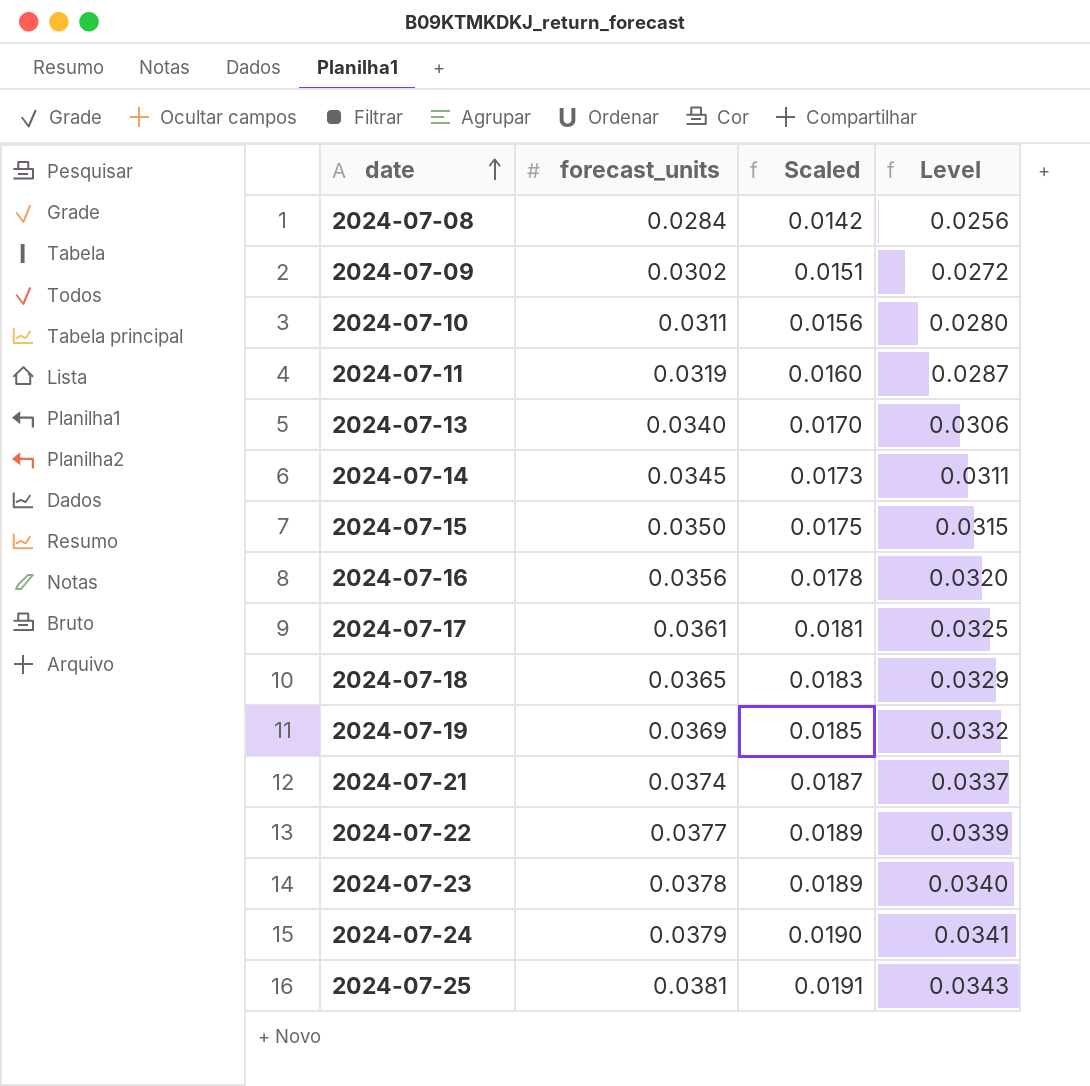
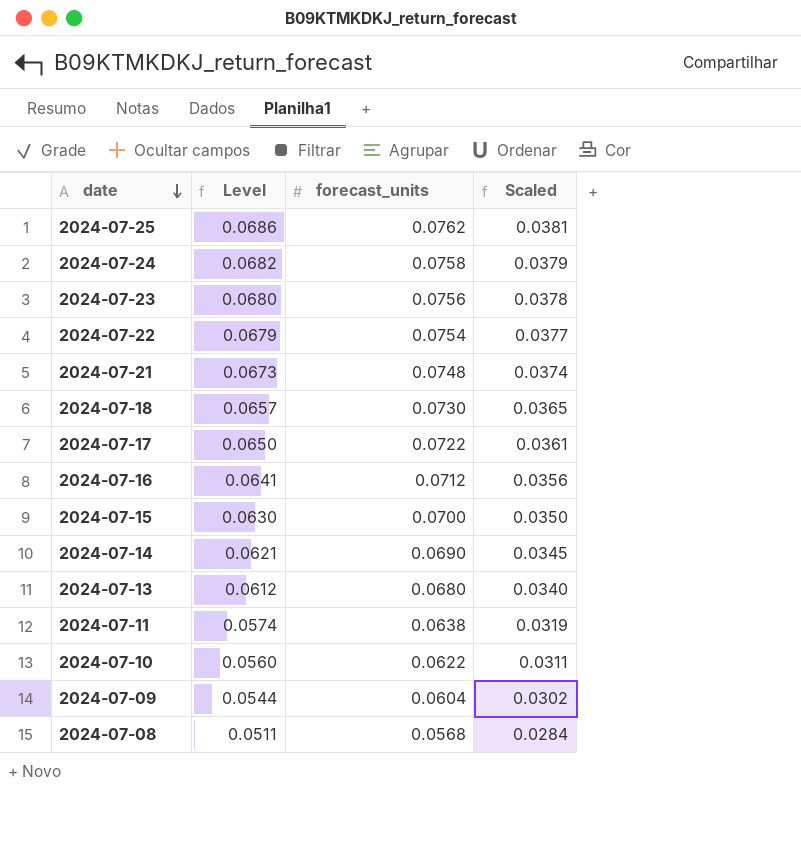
row order: date ascending -> date descending
column Level | position: 4 -> 2
row 2024-07-19: 0.0369 | 0.0185 | 0.0332 -> none
2024-07-25 | Level: 0.0343 -> 0.0686
2024-07-25 | forecast_units: 0.0381 -> 0.0762
2024-07-25 | Scaled: 0.0191 -> 0.0381
2024-07-24 | Level: 0.0341 -> 0.0682
2024-07-24 | forecast_units: 0.0379 -> 0.0758
2024-07-24 | Scaled: 0.0190 -> 0.0379
2024-07-23 | Level: 0.0340 -> 0.0680
2024-07-23 | forecast_units: 0.0378 -> 0.0756
2024-07-23 | Scaled: 0.0189 -> 0.0378
2024-07-22 | Level: 0.0339 -> 0.0679
2024-07-22 | forecast_units: 0.0377 -> 0.0754
2024-07-22 | Scaled: 0.0189 -> 0.0377
2024-07-21 | Level: 0.0337 -> 0.0673
2024-07-21 | forecast_units: 0.0374 -> 0.0748
2024-07-21 | Scaled: 0.0187 -> 0.0374
2024-07-18 | Level: 0.0329 -> 0.0657
2024-07-18 | forecast_units: 0.0365 -> 0.0730
2024-07-18 | Scaled: 0.0183 -> 0.0365
2024-07-17 | Level: 0.0325 -> 0.0650
2024-07-17 | forecast_units: 0.0361 -> 0.0722
2024-07-17 | Scaled: 0.0181 -> 0.0361
2024-07-16 | Level: 0.0320 -> 0.0641
2024-07-16 | forecast_units: 0.0356 -> 0.0712
2024-07-16 | Scaled: 0.0178 -> 0.0356
2024-07-15 | Level: 0.0315 -> 0.0630
2024-07-15 | forecast_units: 0.0350 -> 0.0700
2024-07-15 | Scaled: 0.0175 -> 0.0350
2024-07-14 | Level: 0.0311 -> 0.0621
2024-07-14 | forecast_units: 0.0345 -> 0.0690
2024-07-14 | Scaled: 0.0173 -> 0.0345
2024-07-13 | Level: 0.0306 -> 0.0612
2024-07-13 | forecast_units: 0.0340 -> 0.0680
2024-07-13 | Scaled: 0.0170 -> 0.0340
2024-07-11 | Level: 0.0287 -> 0.0574
2024-07-11 | forecast_units: 0.0319 -> 0.0638
2024-07-11 | Scaled: 0.0160 -> 0.0319
2024-07-10 | Level: 0.0280 -> 0.0560
2024-07-10 | forecast_units: 0.0311 -> 0.0622
2024-07-10 | Scaled: 0.0156 -> 0.0311
2024-07-09 | Level: 0.0272 -> 0.0544
2024-07-09 | forecast_units: 0.0302 -> 0.0604
2024-07-09 | Scaled: 0.0151 -> 0.0302
2024-07-08 | Level: 0.0256 -> 0.0511
2024-07-08 | forecast_units: 0.0284 -> 0.0568
2024-07-08 | Scaled: 0.0142 -> 0.0284

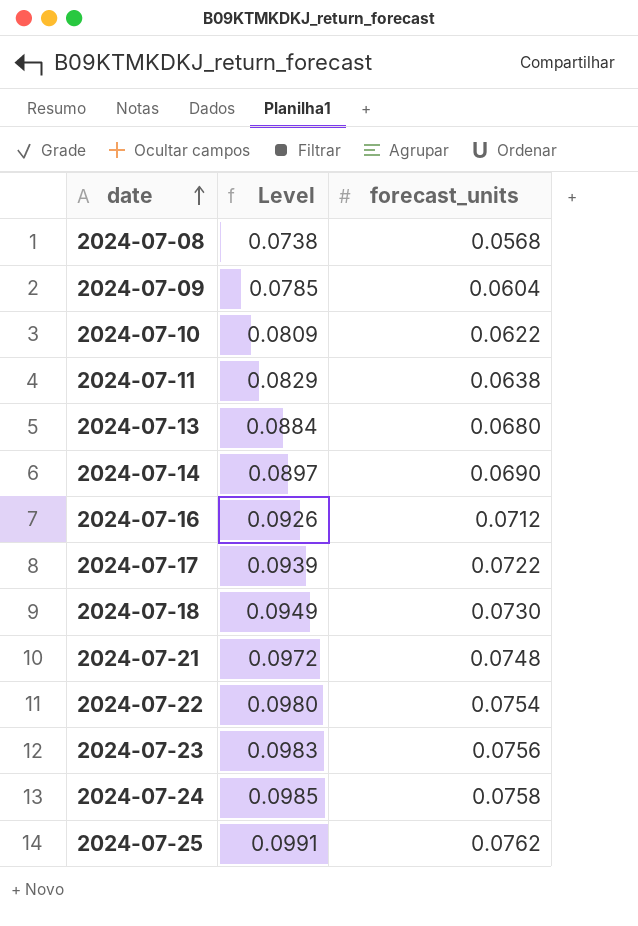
row order: date descending -> date ascending
column Scaled | formula: [forecast_units] * 0.5 -> none
column Level | formula: [forecast_units] * 0.9 -> [forecast_units] * 1.3
row 2024-07-15: 0.0630 | 0.0700 | 0.0350 -> none

